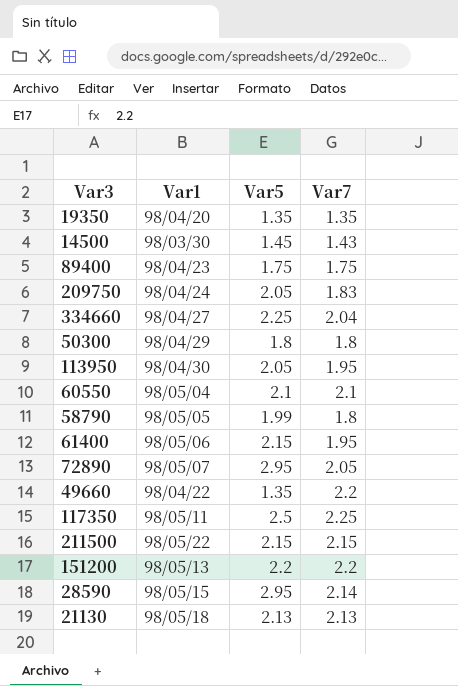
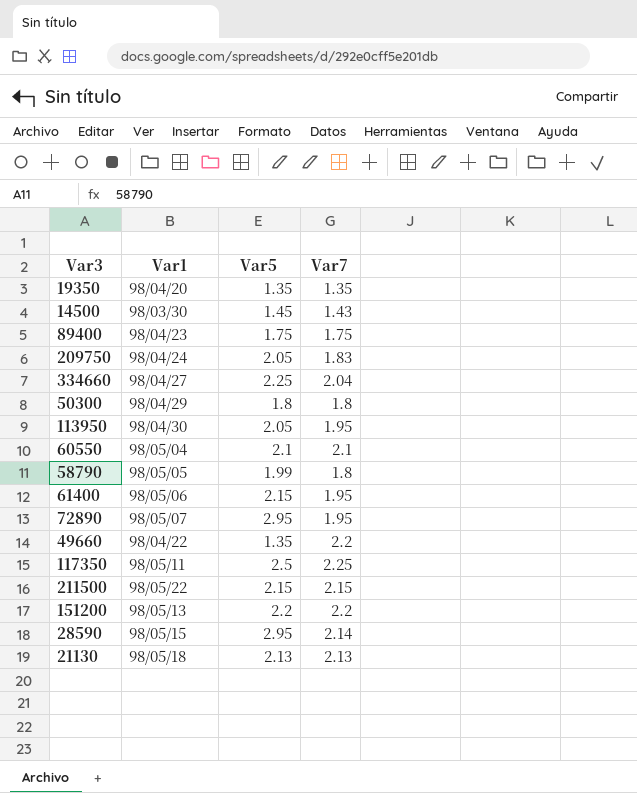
72890 | Var7: 2.05 -> 1.95

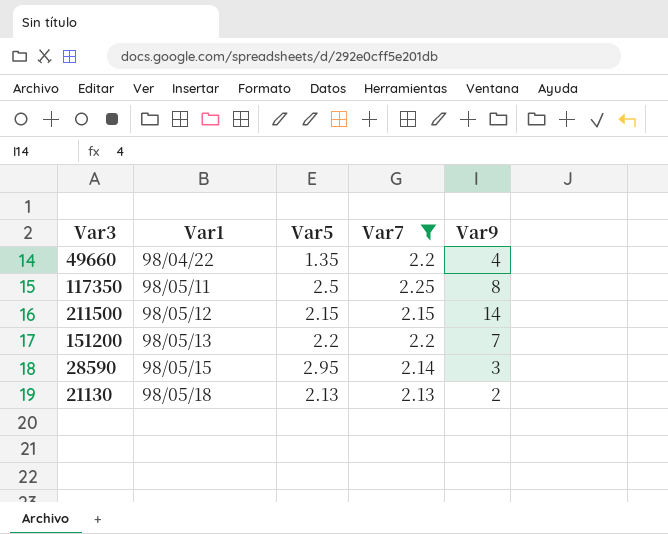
filter: none -> Var7 >= 2.13
column Var9 | position: none -> 5
211500 | Var1: 98/05/22 -> 98/05/12

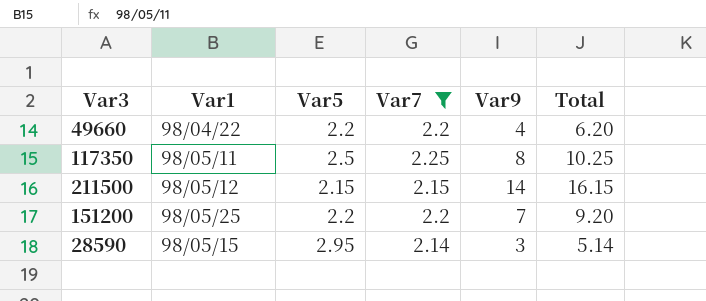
column Total | formula: none -> [Var7] + [Var9]
row 21130: 98/05/18 | 2.13 | 2.13 | 2 -> none
49660 | Var5: 1.35 -> 2.2
151200 | Var1: 98/05/13 -> 98/05/25

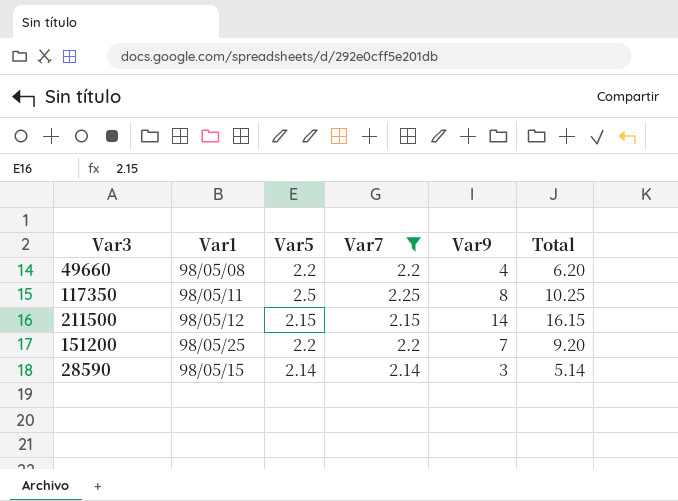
49660 | Var1: 98/04/22 -> 98/05/08
28590 | Var5: 2.95 -> 2.14

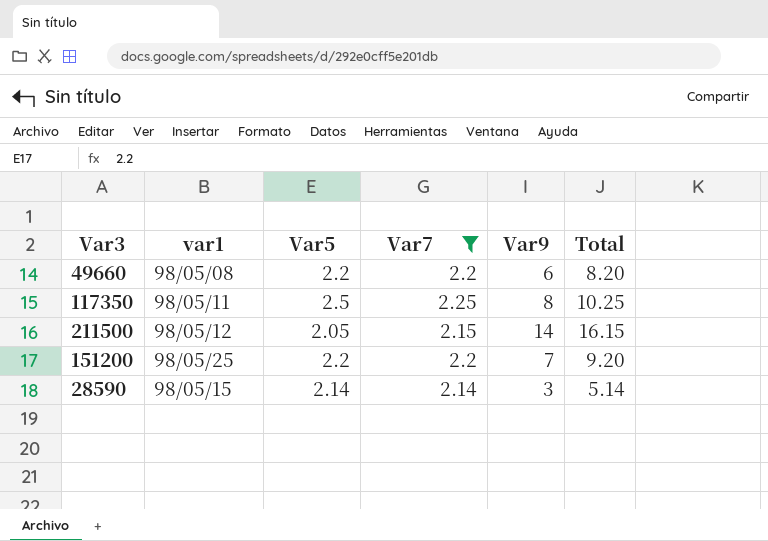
column name: Var1 -> var1
49660 | Var9: 4 -> 6
49660 | Total: 6.20 -> 8.20
211500 | Var5: 2.15 -> 2.05

